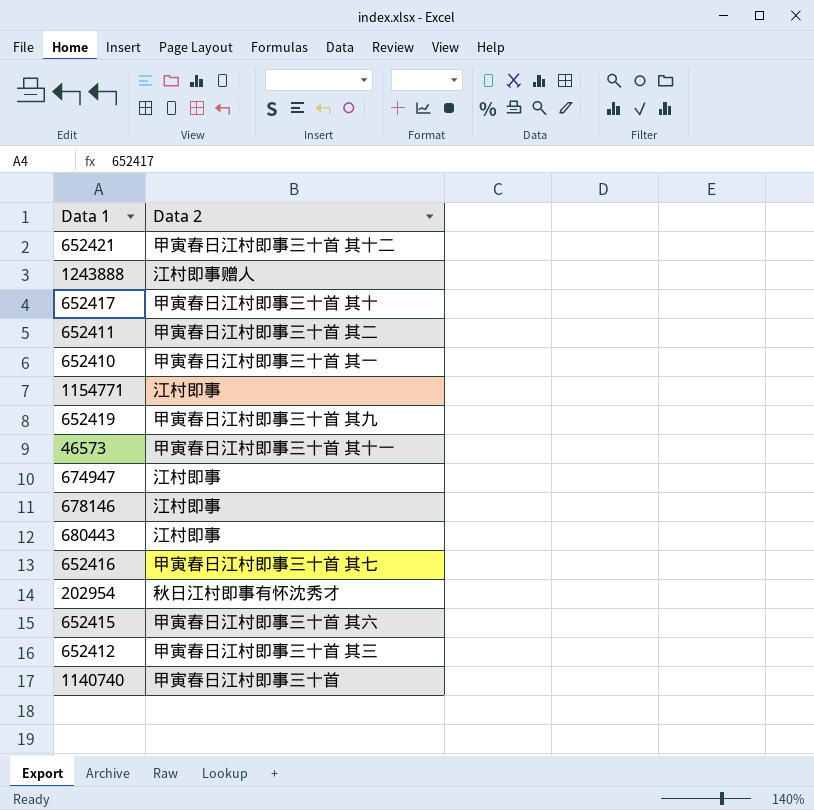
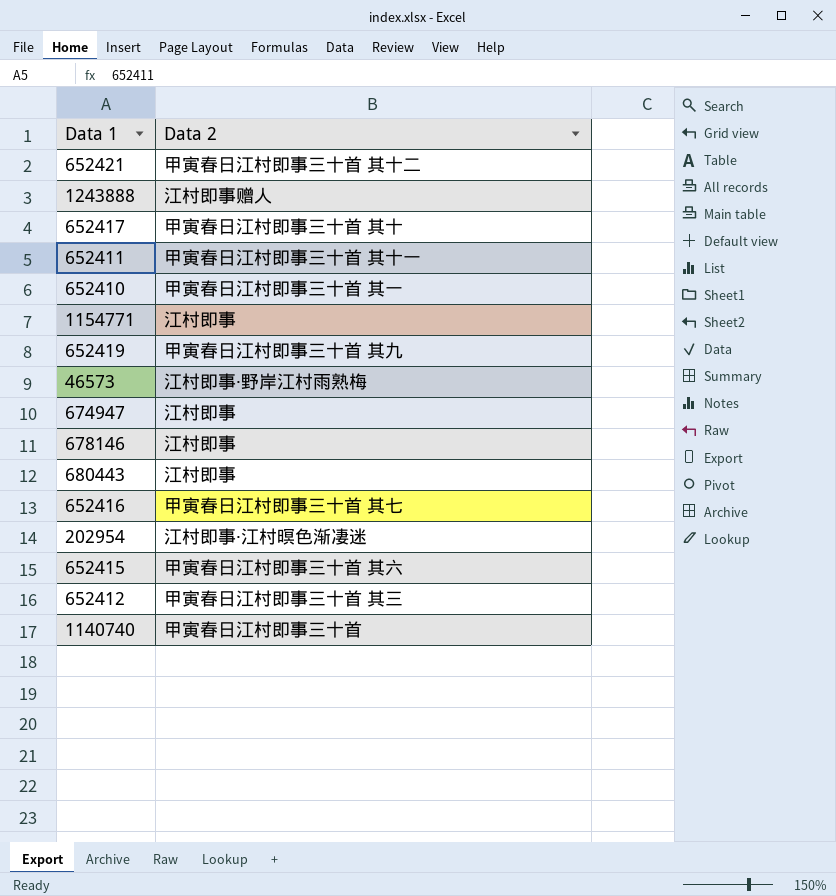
652411 | Data 2: 甲寅春日江村即事三十首 其二 -> 甲寅春日江村即事三十首 其十一
46573 | Data 2: 甲寅春日江村即事三十首 其十一 -> 江村即事·野岸江村雨熟梅
202954 | Data 2: 秋日江村即事有怀沈秀才 -> 江村即事·江村暝色渐凄迷

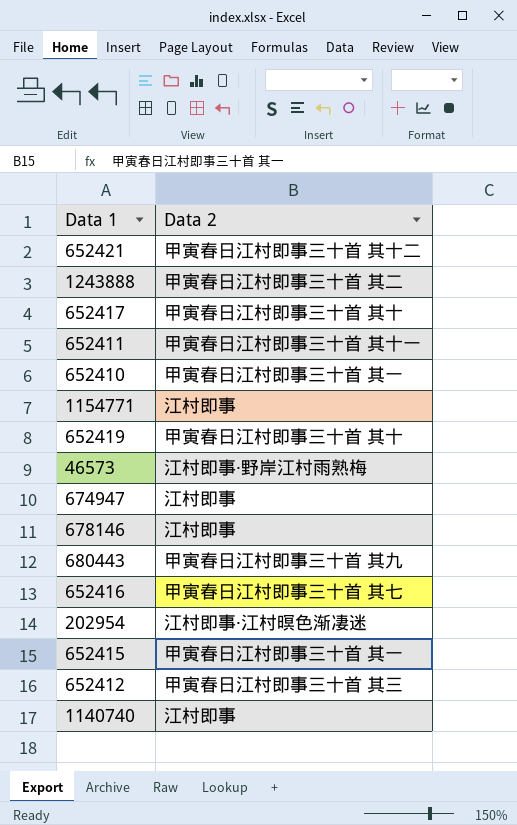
1243888 | Data 2: 江村即事赠人 -> 甲寅春日江村即事三十首 其二
652419 | Data 2: 甲寅春日江村即事三十首 其九 -> 甲寅春日江村即事三十首 其十
680443 | Data 2: 江村即事 -> 甲寅春日江村即事三十首 其九
652415 | Data 2: 甲寅春日江村即事三十首 其六 -> 甲寅春日江村即事三十首 其一
1140740 | Data 2: 甲寅春日江村即事三十首 -> 江村即事

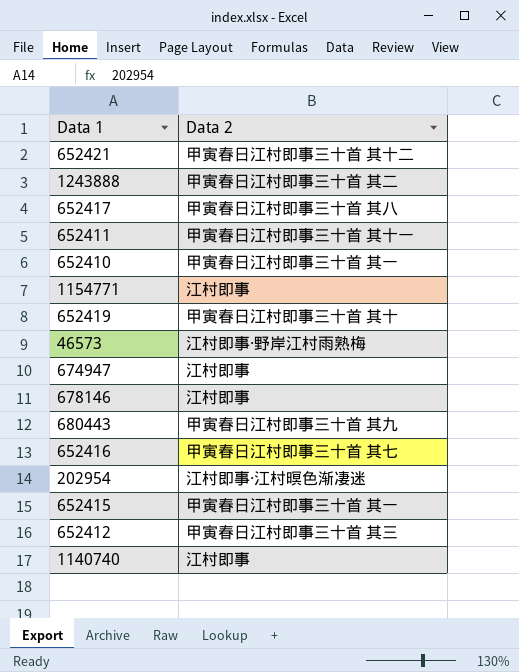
652417 | Data 2: 甲寅春日江村即事三十首 其十 -> 甲寅春日江村即事三十首 其八

